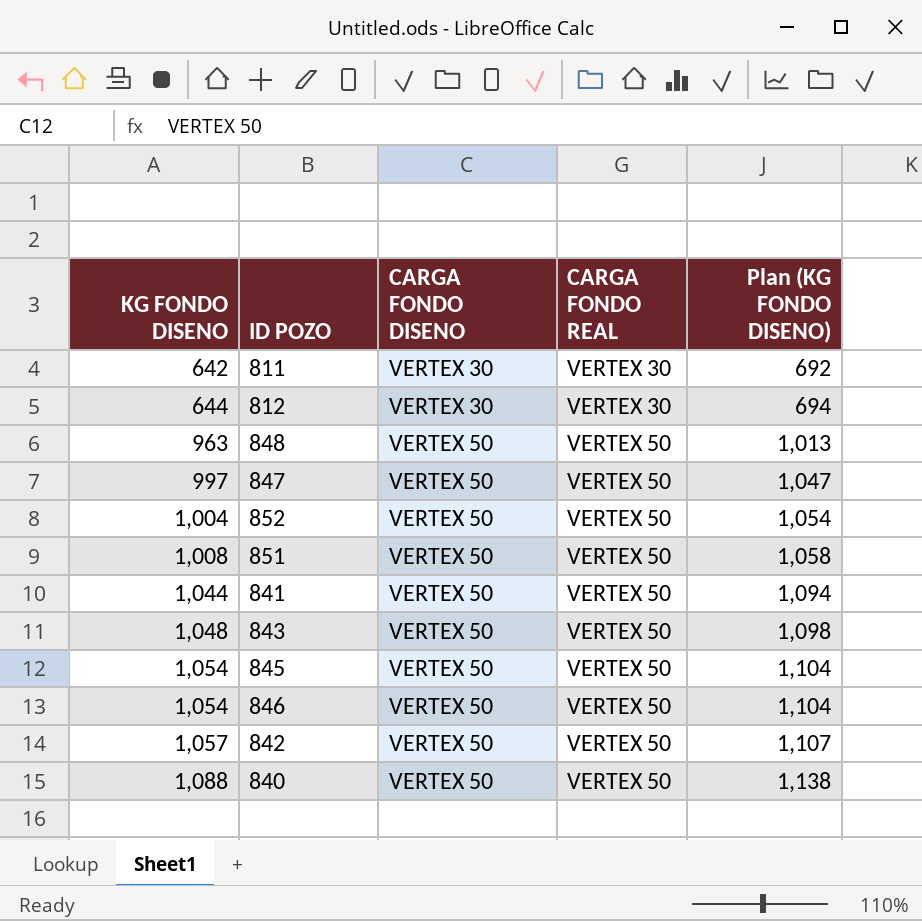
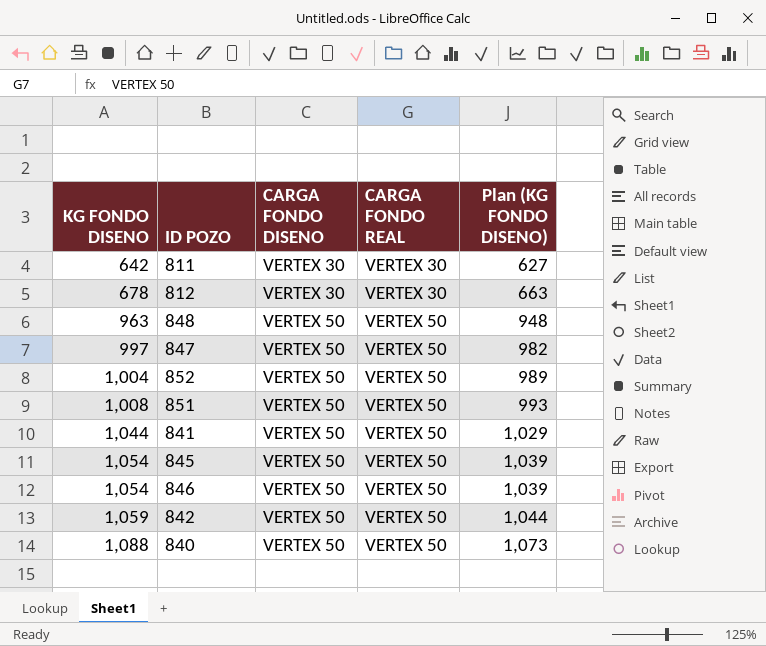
column Plan (KG FONDO DISENO) | formula: [KG FONDO DISENO] + 50 -> [KG FONDO DISENO] - 15
row 843: 1,048 | VERTEX 50 | VERTEX 50 | 1,098 -> none
812 | KG FONDO DISENO: 644 -> 678
842 | KG FONDO DISENO: 1,057 -> 1,059

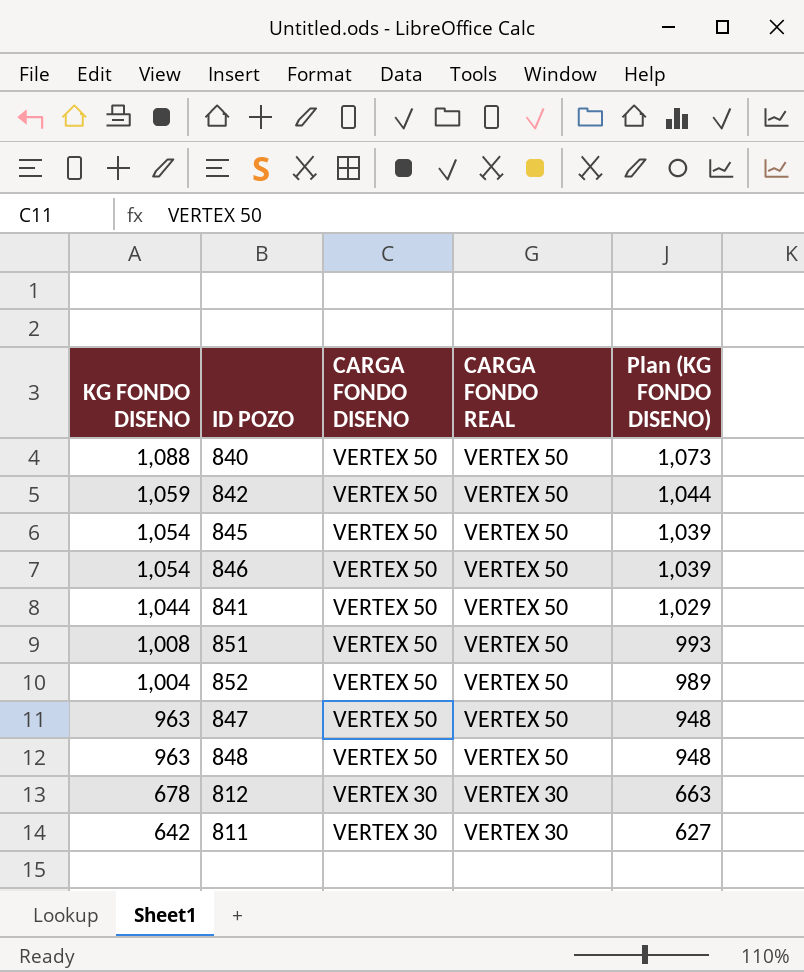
row order: KG FONDO DISENO ascending -> KG FONDO DISENO descending
847 | KG FONDO DISENO: 997 -> 963
847 | Plan (KG FONDO DISENO): 982 -> 948

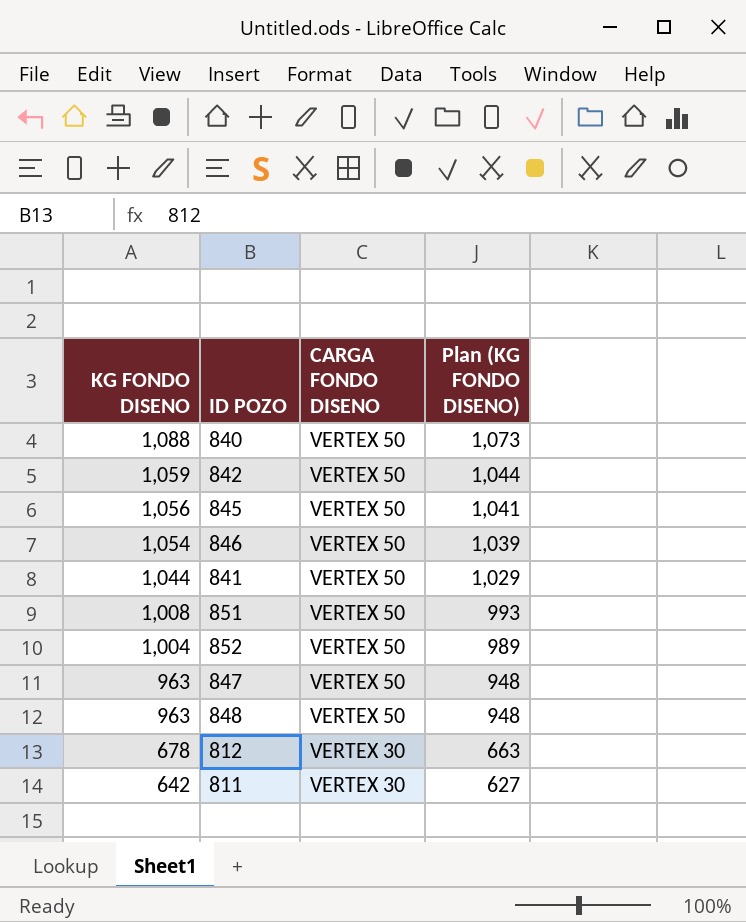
column CARGA FONDO REAL | position: 4 -> none
845 | KG FONDO DISENO: 1,054 -> 1,056
845 | Plan (KG FONDO DISENO): 1,039 -> 1,041

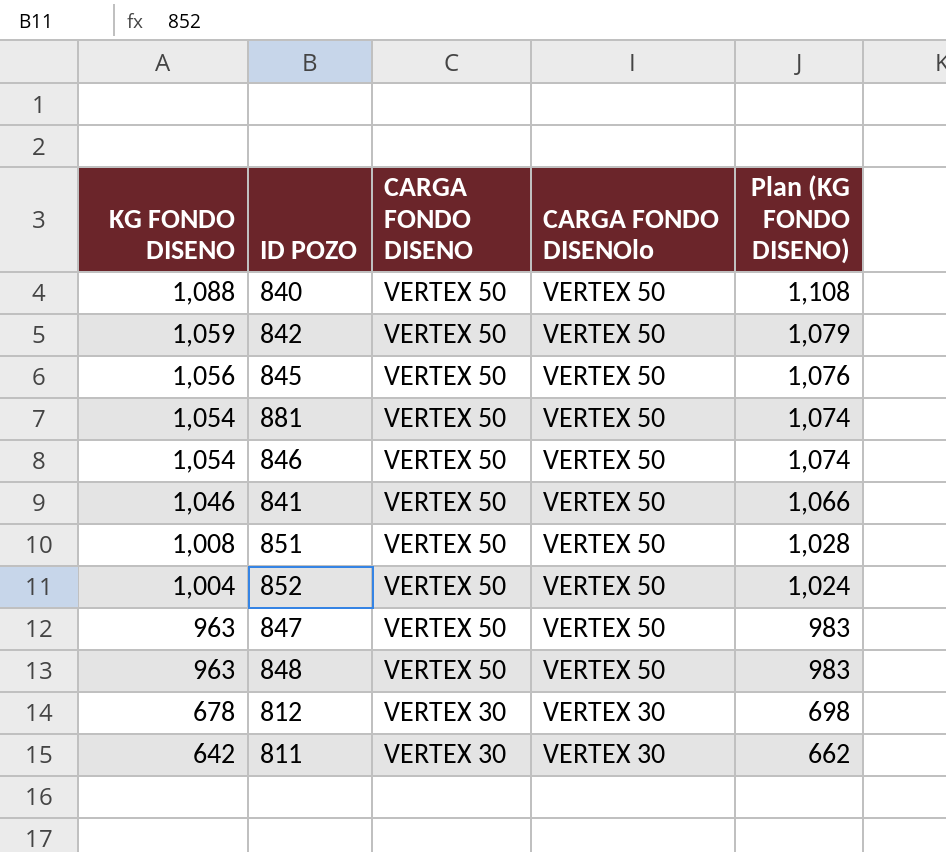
column CARGA FONDO DISENOlo | position: none -> 4
column Plan (KG FONDO DISENO) | formula: [KG FONDO DISENO] - 15 -> [KG FONDO DISENO] + 20
row 881: none -> 1,054 | VERTEX 50 | VERTEX 50 | 1,074
841 | KG FONDO DISENO: 1,044 -> 1,046

